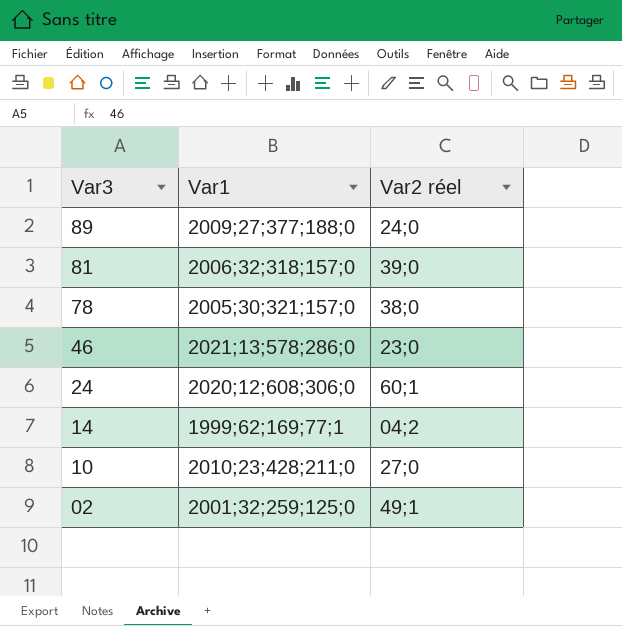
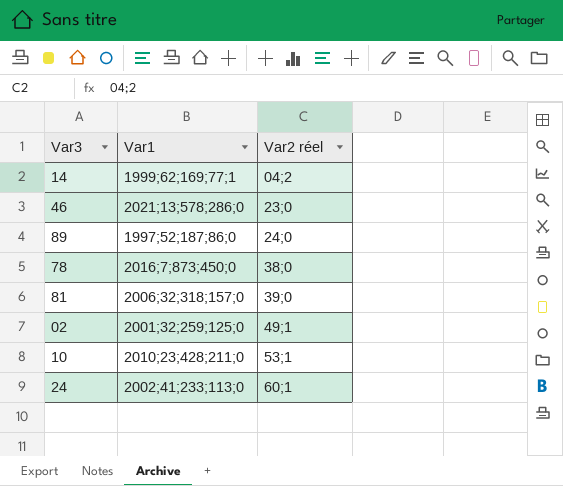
row order: Var3 descending -> Var2 réel ascending
89 | Var1: 2009;27;377;188;0 -> 1997;52;187;86;0
78 | Var1: 2005;30;321;157;0 -> 2016;7;873;450;0
10 | Var2 réel: 27;0 -> 53;1
24 | Var1: 2020;12;608;306;0 -> 2002;41;233;113;0

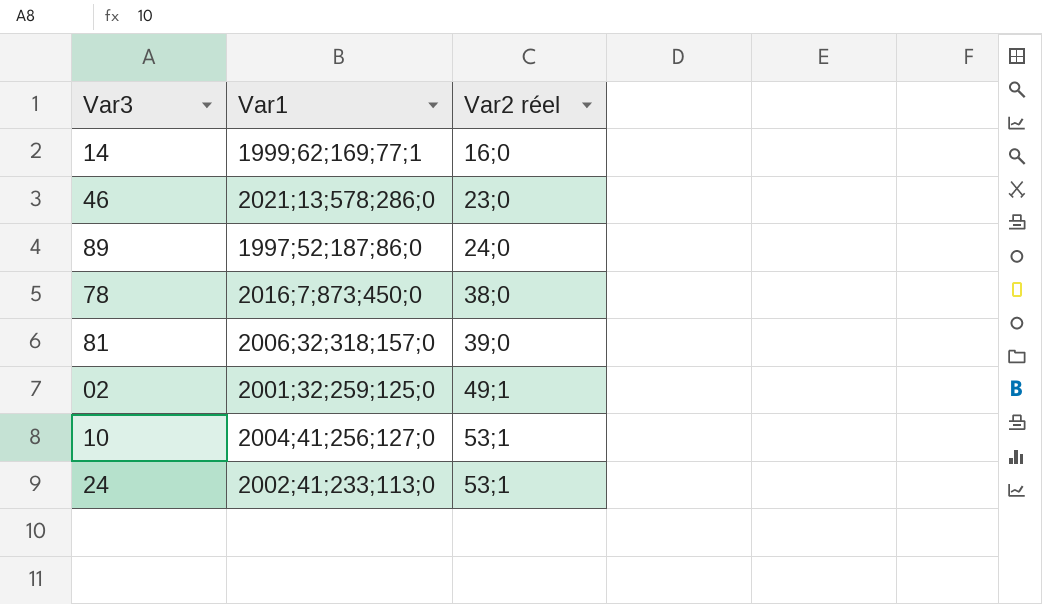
14 | Var2 réel: 04;2 -> 16;0
10 | Var1: 2010;23;428;211;0 -> 2004;41;256;127;0
24 | Var2 réel: 60;1 -> 53;1

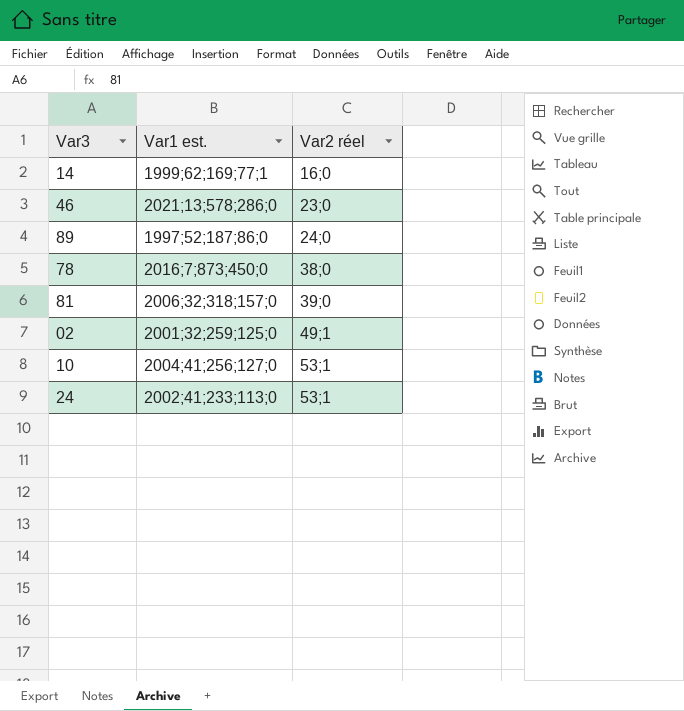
column name: Var1 -> Var1 est.

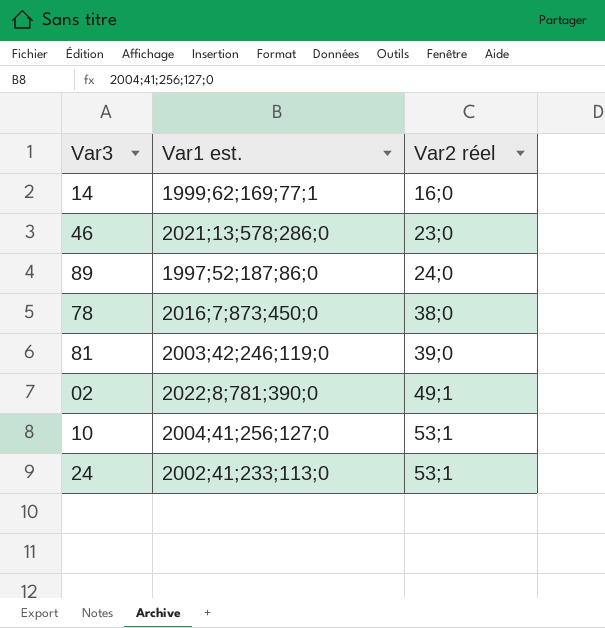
81 | Var1 est.: 2006;32;318;157;0 -> 2003;42;246;119;0
02 | Var1 est.: 2001;32;259;125;0 -> 2022;8;781;390;0

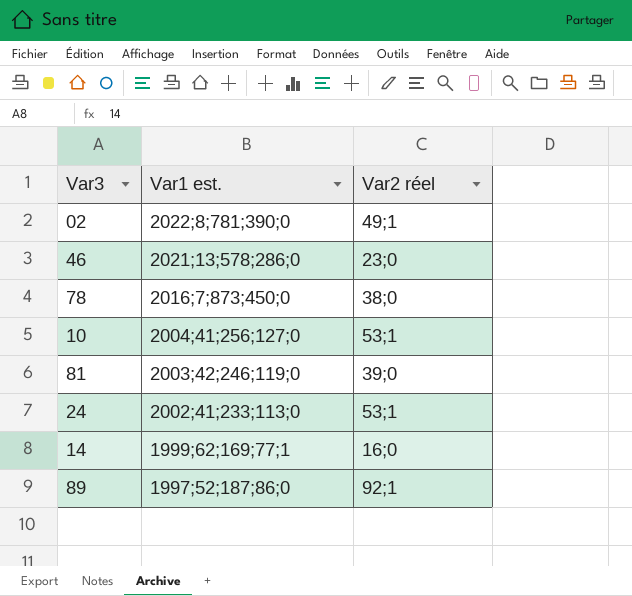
row order: Var2 réel ascending -> Var1 est. descending
89 | Var2 réel: 24;0 -> 92;1

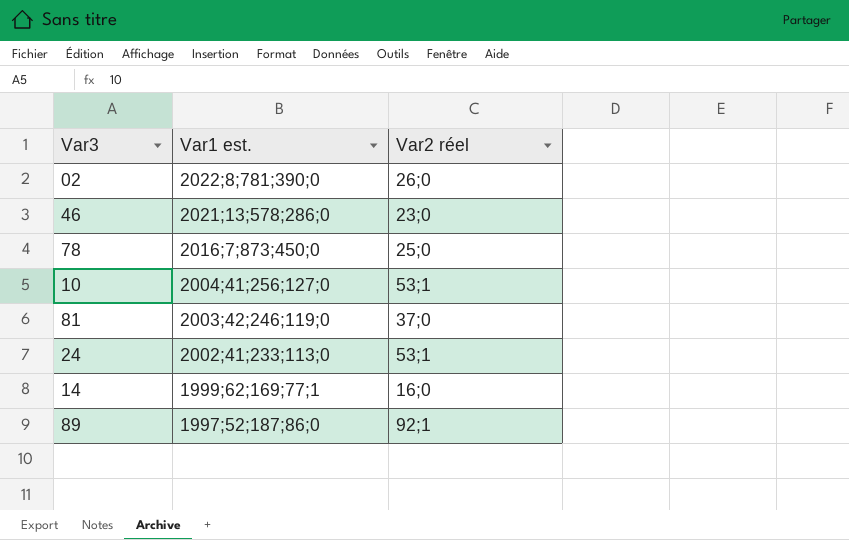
02 | Var2 réel: 49;1 -> 26;0
78 | Var2 réel: 38;0 -> 25;0
81 | Var2 réel: 39;0 -> 37;0

